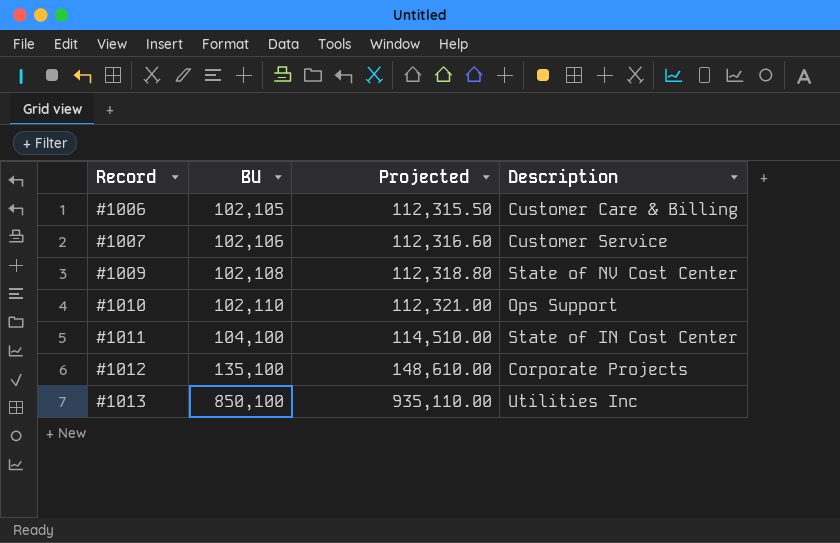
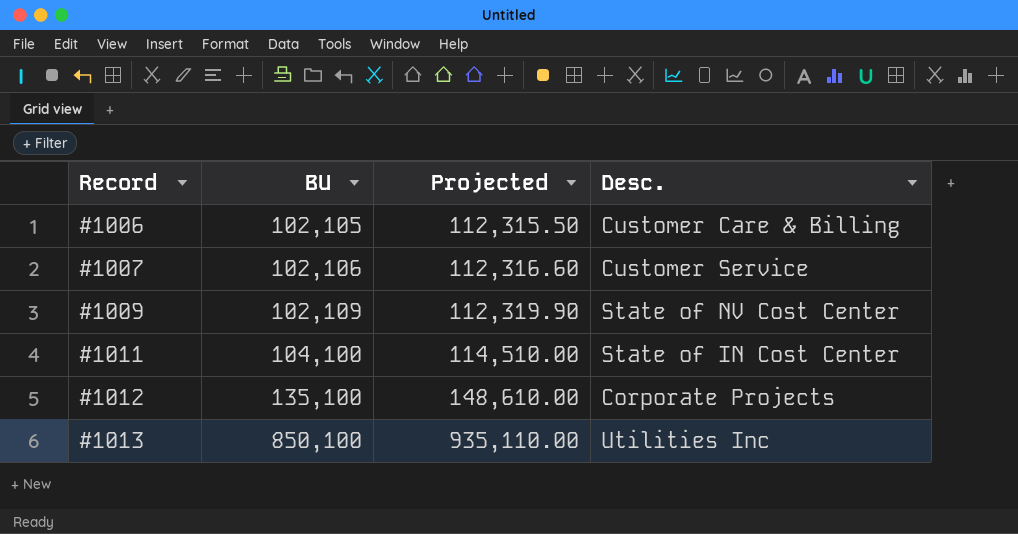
column name: Description -> Desc.
row #1010: 102,110 | 112,321.00 | Ops Support -> none
#1009 | BU: 102,108 -> 102,109
#1009 | Projected: 112,318.80 -> 112,319.90

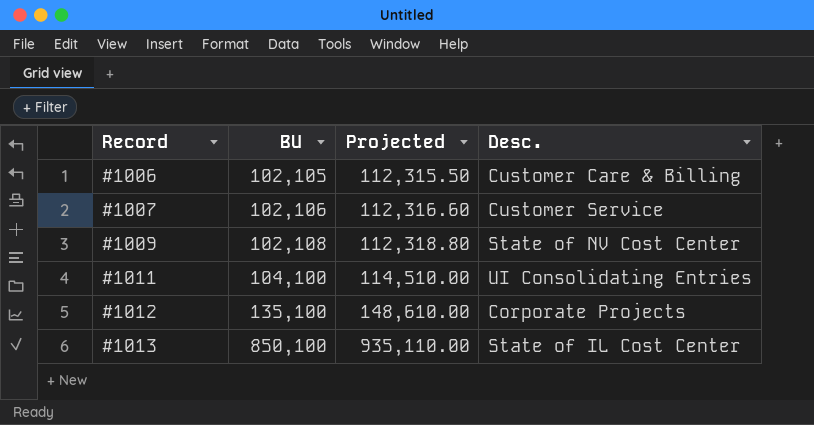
#1009 | BU: 102,109 -> 102,108
#1009 | Projected: 112,319.90 -> 112,318.80
#1011 | Desc.: State of IN Cost Center -> UI Consolidating Entries
#1013 | Desc.: Utilities Inc -> State of IL Cost Center

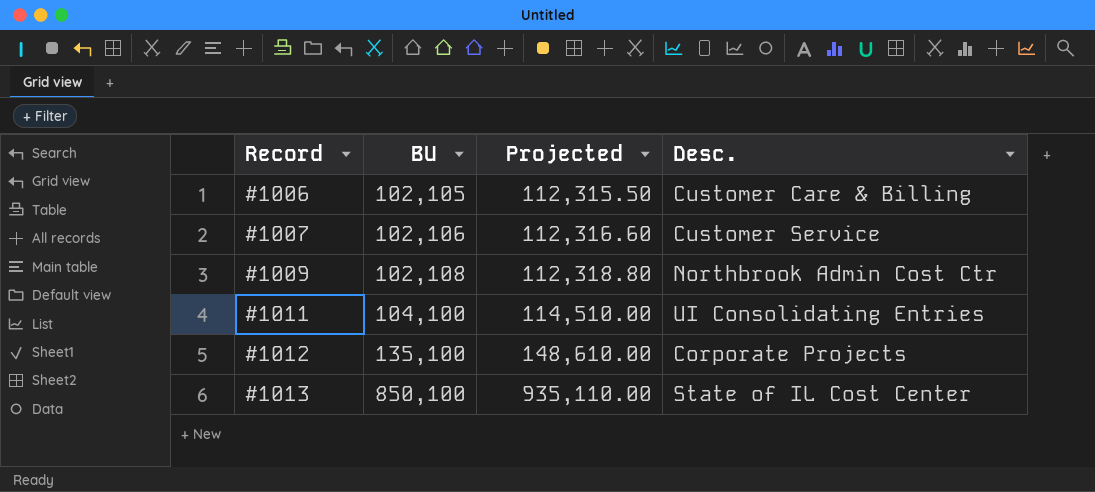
#1009 | Desc.: State of NV Cost Center -> Northbrook Admin Cost Ctr

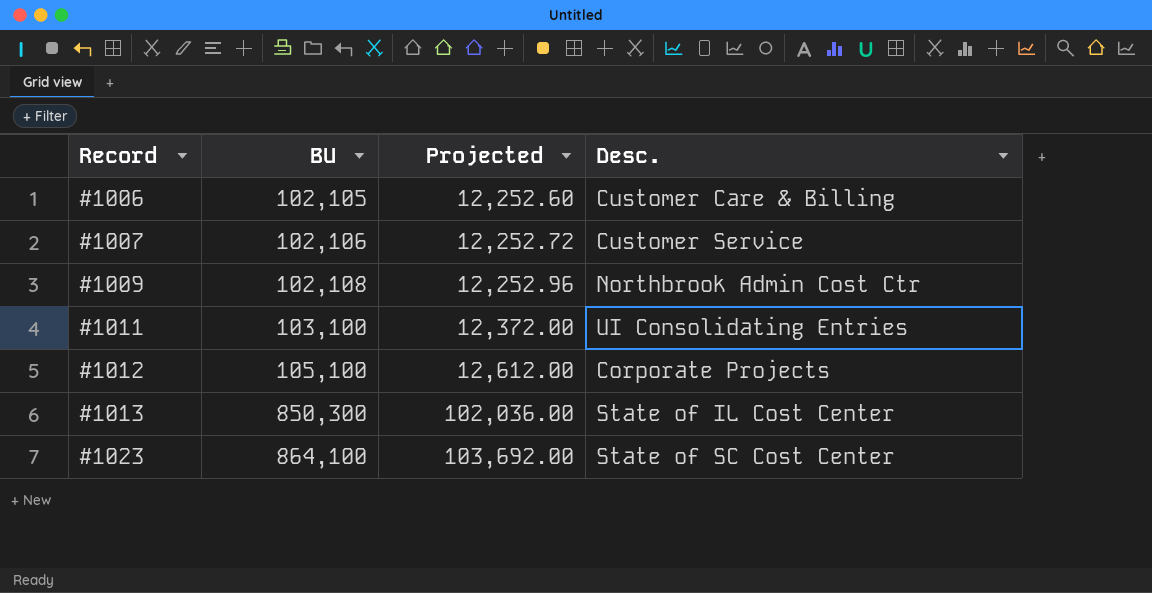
column Projected | formula: [BU] * 1.1 -> [BU] * 0.12
#1011 | BU: 104,100 -> 103,100
#1012 | BU: 135,100 -> 105,100
#1013 | BU: 850,100 -> 850,300
row #1023: none -> 864,100 | 103,692.00 | State of SC Cost Center

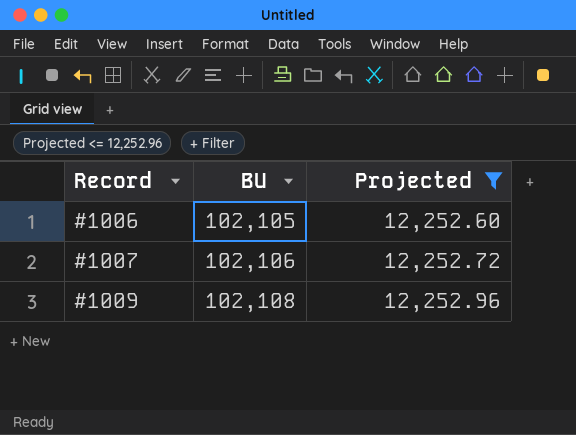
filter: none -> Projected <= 12,252.96
column Desc. | position: 4 -> none

